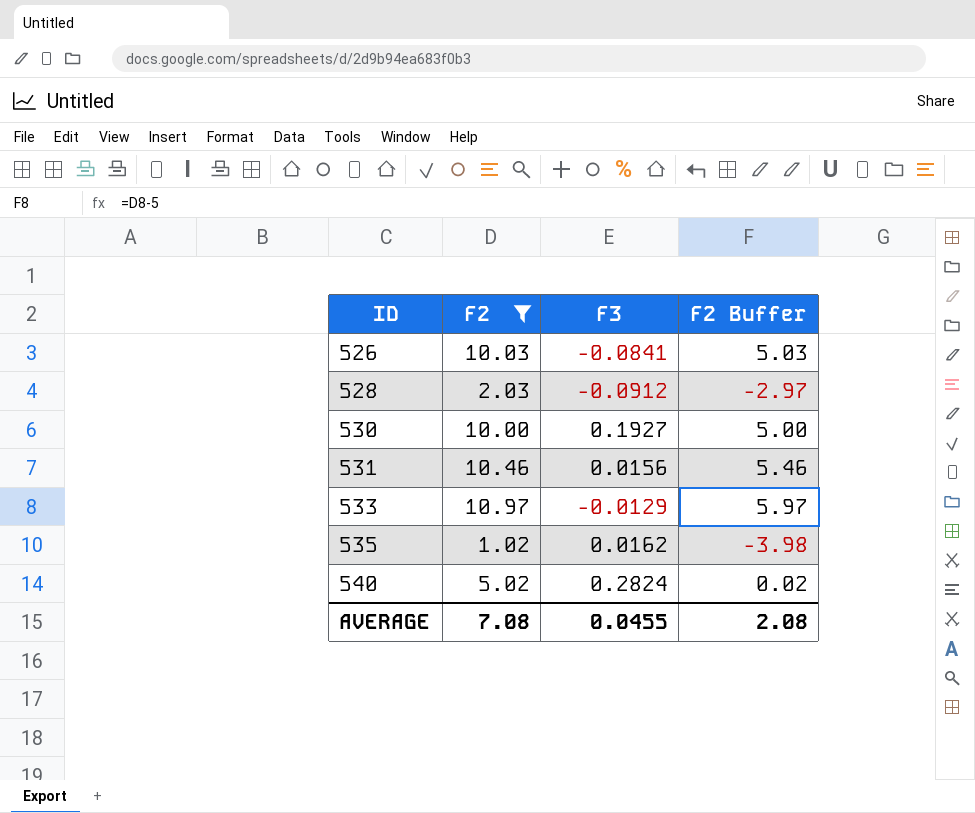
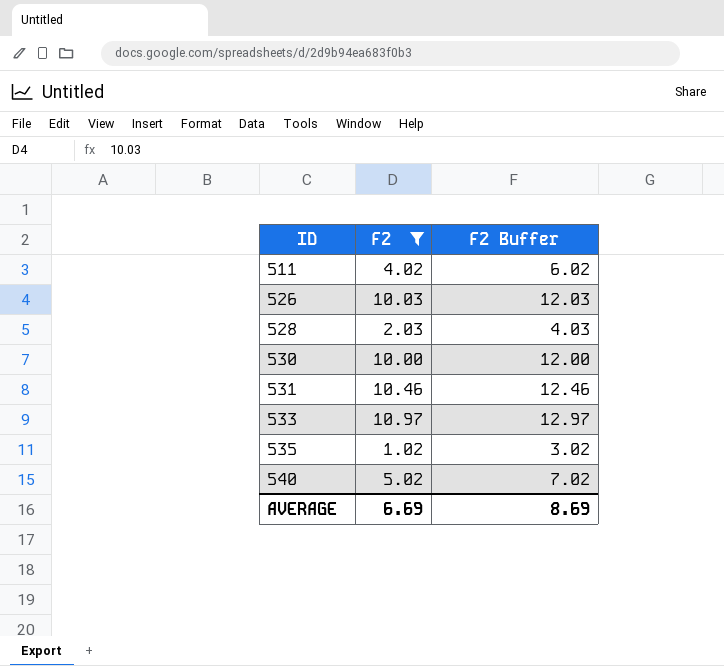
column F3 | position: 3 -> none
column F2 Buffer | formula: [F2] - 5 -> [F2] + 2
row 511: none -> 4.02 | 6.02
AVERAGE | F2: 7.08 -> 6.69
AVERAGE | F2 Buffer: 2.08 -> 8.69

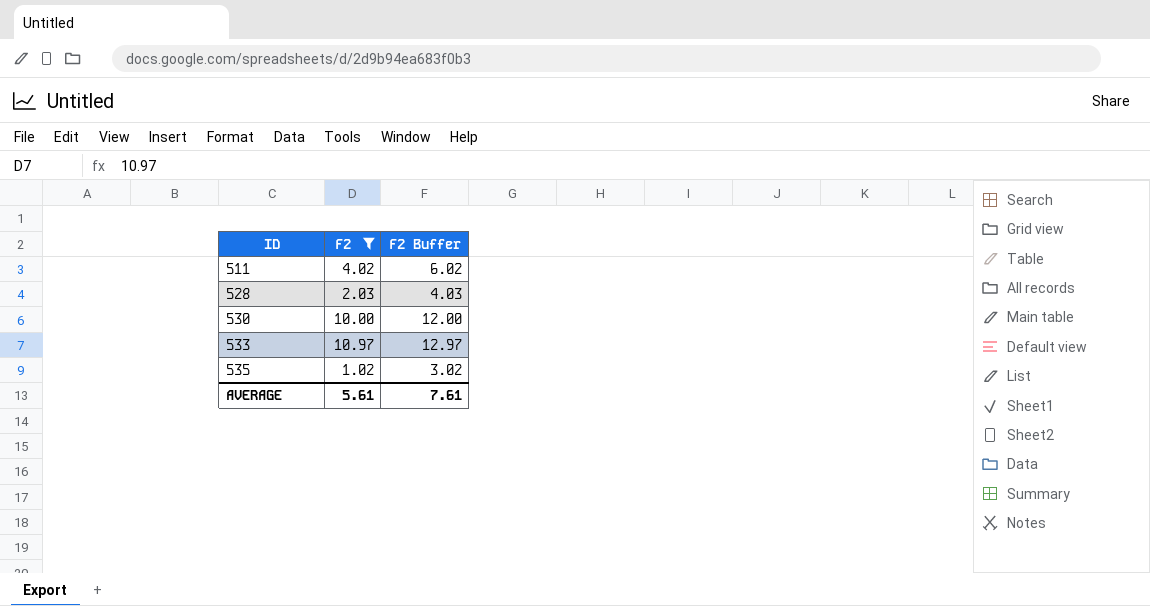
row 526: 10.03 | 12.03 -> none
row 531: 10.46 | 12.46 -> none
row 540: 5.02 | 7.02 -> none
AVERAGE | F2: 6.69 -> 5.61
AVERAGE | F2 Buffer: 8.69 -> 7.61

